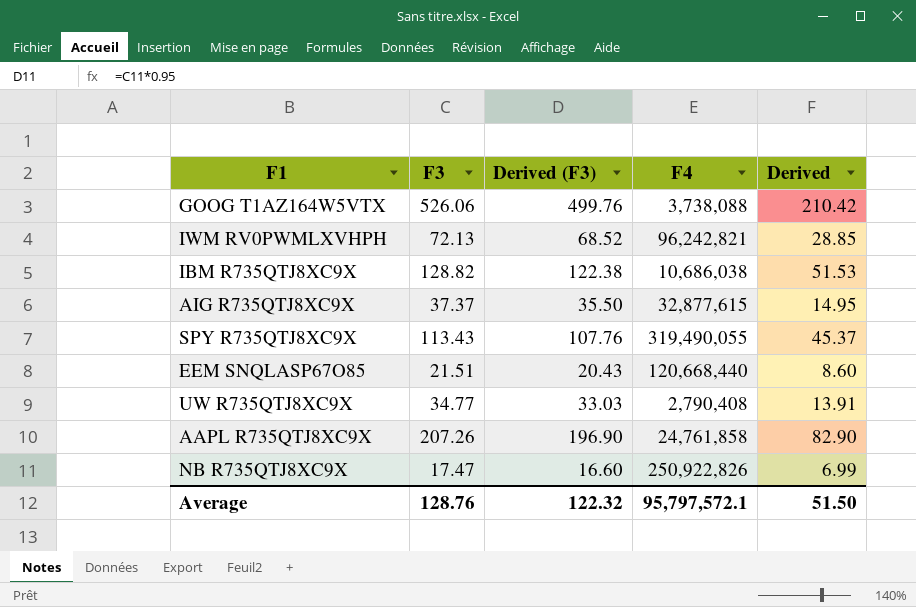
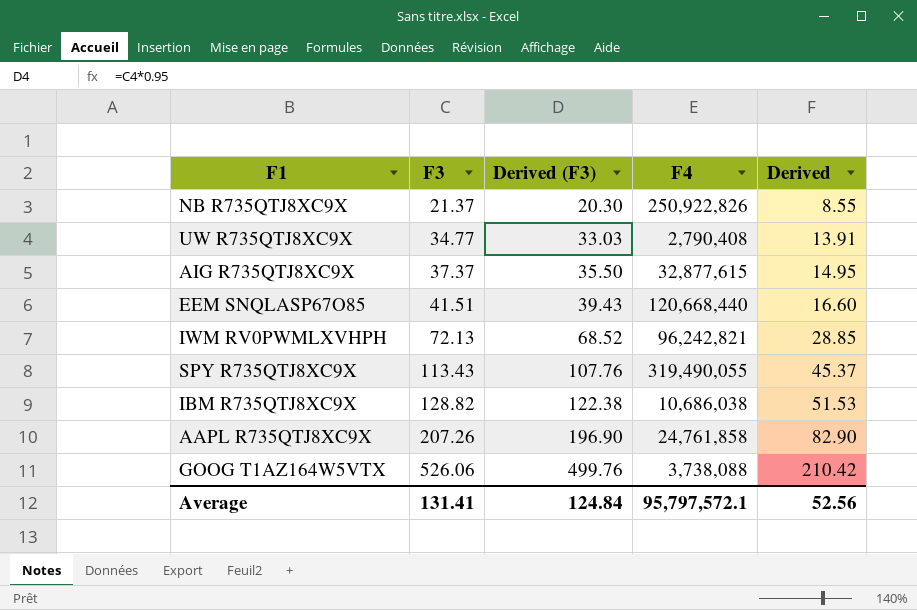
row order: none -> F3 ascending
NB R735QTJ8XC9X | F3: 17.47 -> 21.37
NB R735QTJ8XC9X | Derived (F3): 16.60 -> 20.30
NB R735QTJ8XC9X | Derived: 6.99 -> 8.55
EEM SNQLASP67O85 | F3: 21.51 -> 41.51
EEM SNQLASP67O85 | Derived (F3): 20.43 -> 39.43
EEM SNQLASP67O85 | Derived: 8.60 -> 16.60
Average | F3: 128.76 -> 131.41
Average | Derived (F3): 122.32 -> 124.84
Average | Derived: 51.50 -> 52.56

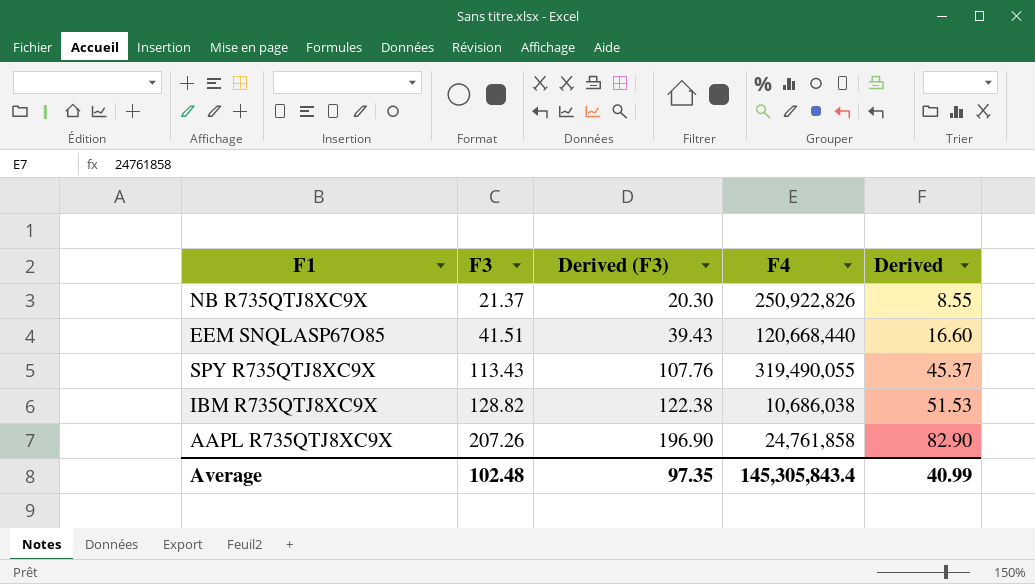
row UW R735QTJ8XC9X: 34.77 | 33.03 | 2,790,408 | 13.91 -> none
row AIG R735QTJ8XC9X: 37.37 | 35.50 | 32,877,615 | 14.95 -> none
row IWM RV0PWMLXVHPH: 72.13 | 68.52 | 96,242,821 | 28.85 -> none
row GOOG T1AZ164W5VTX: 526.06 | 499.76 | 3,738,088 | 210.42 -> none
Average | F3: 131.41 -> 102.48
Average | Derived (F3): 124.84 -> 97.35
Average | F4: 95,797,572.1 -> 145,305,843.4
Average | Derived: 52.56 -> 40.99

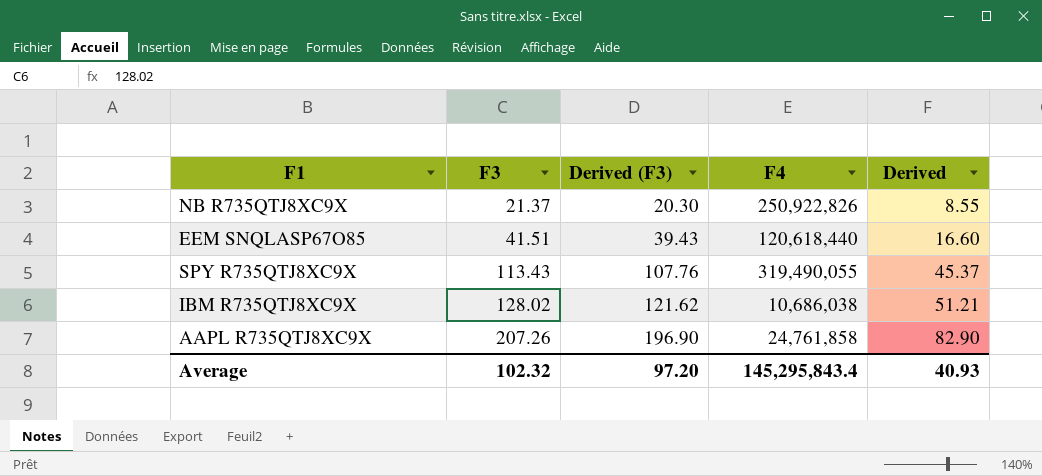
EEM SNQLASP67O85 | F4: 120,668,440 -> 120,618,440
IBM R735QTJ8XC9X | F3: 128.82 -> 128.02
IBM R735QTJ8XC9X | Derived (F3): 122.38 -> 121.62
IBM R735QTJ8XC9X | Derived: 51.53 -> 51.21
Average | F3: 102.48 -> 102.32
Average | Derived (F3): 97.35 -> 97.20
Average | F4: 145,305,843.4 -> 145,295,843.4
Average | Derived: 40.99 -> 40.93

